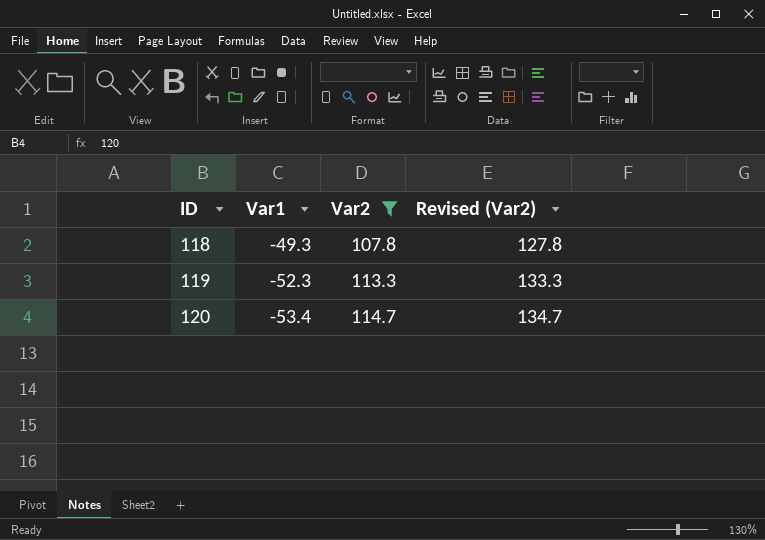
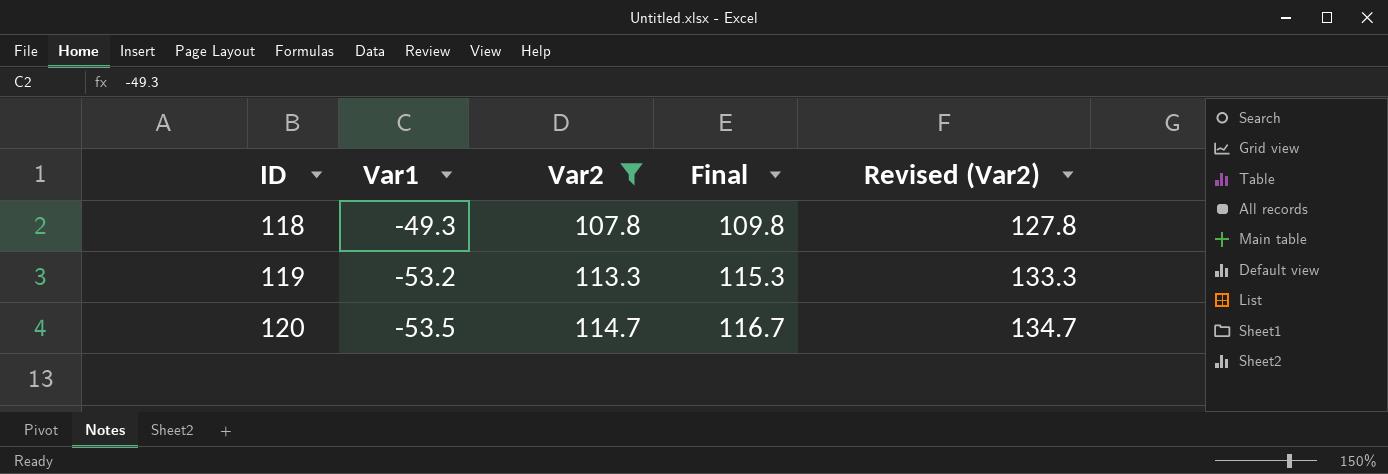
column Final | formula: none -> [Var2] + 2
119 | Var1: -52.3 -> -53.2
120 | Var1: -53.4 -> -53.5

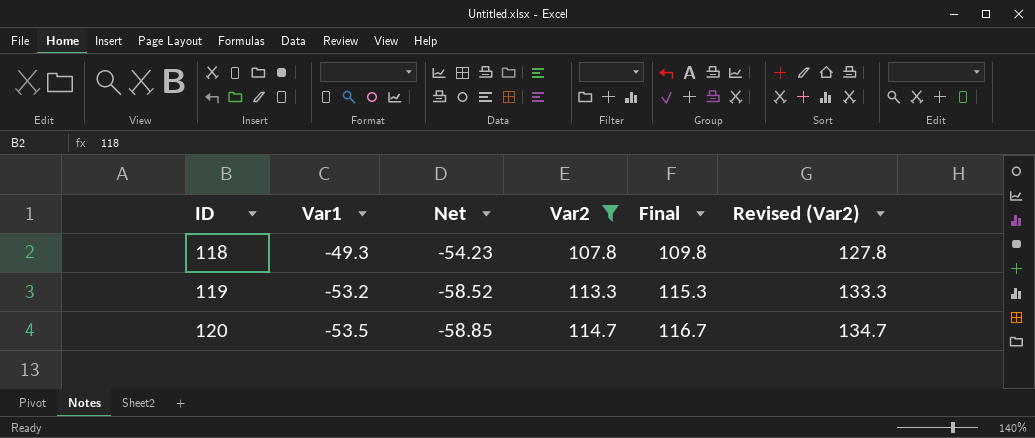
column Net | formula: none -> [Var1] * 1.1

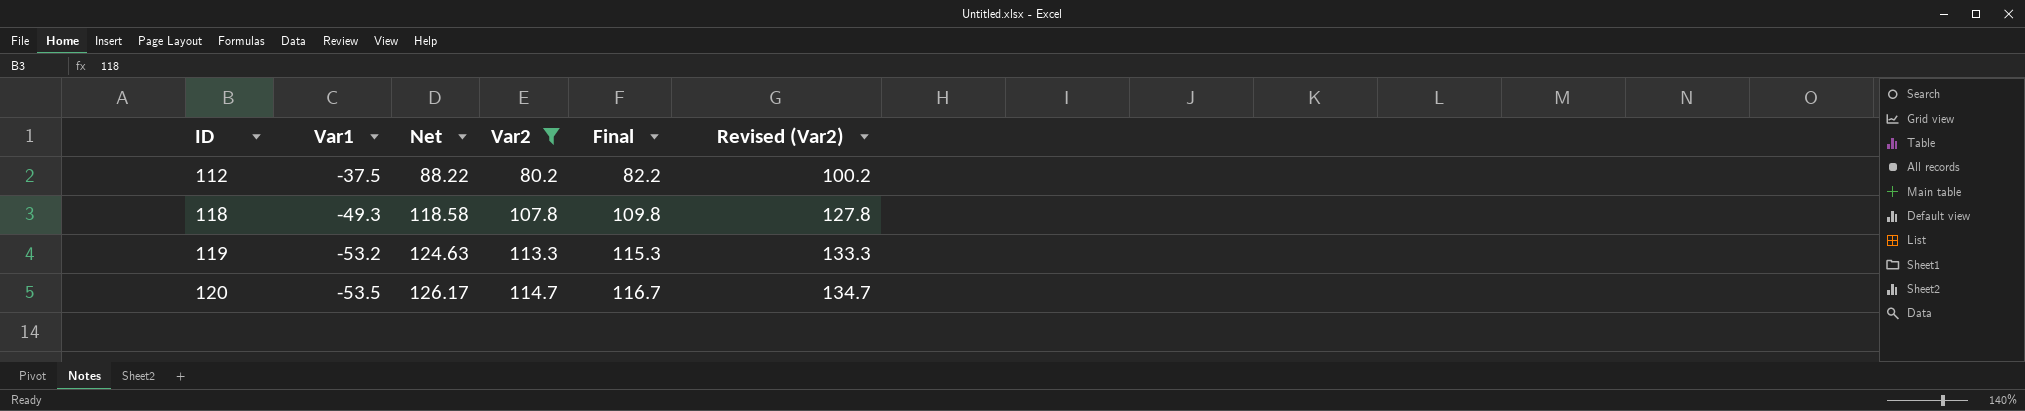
column Net | formula: [Var1] * 1.1 -> [Var2] * 1.1
row 112: none -> -37.5 | 88.22 | 80.2 | 82.2 | 100.2

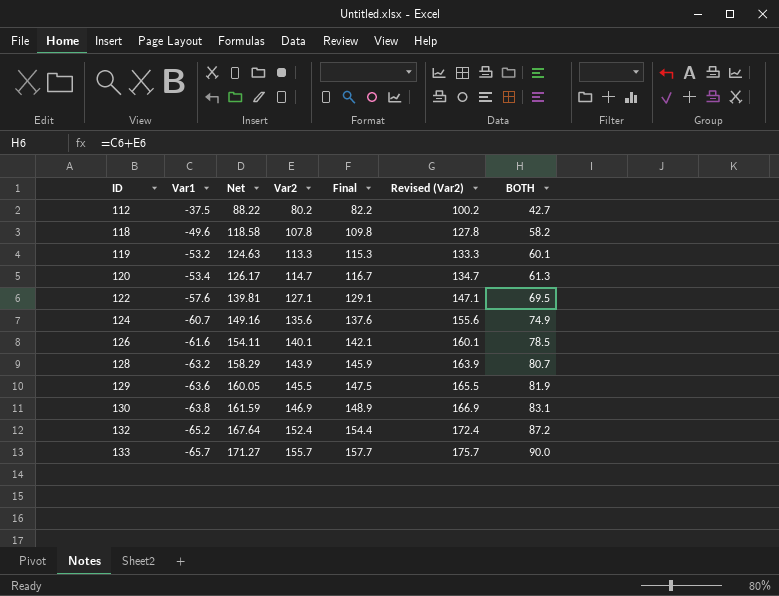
filter: Var2 <= 114.7 -> none
column BOTH | formula: none -> [Var1] + [Var2]
118 | Var1: -49.3 -> -49.6
120 | Var1: -53.5 -> -53.4

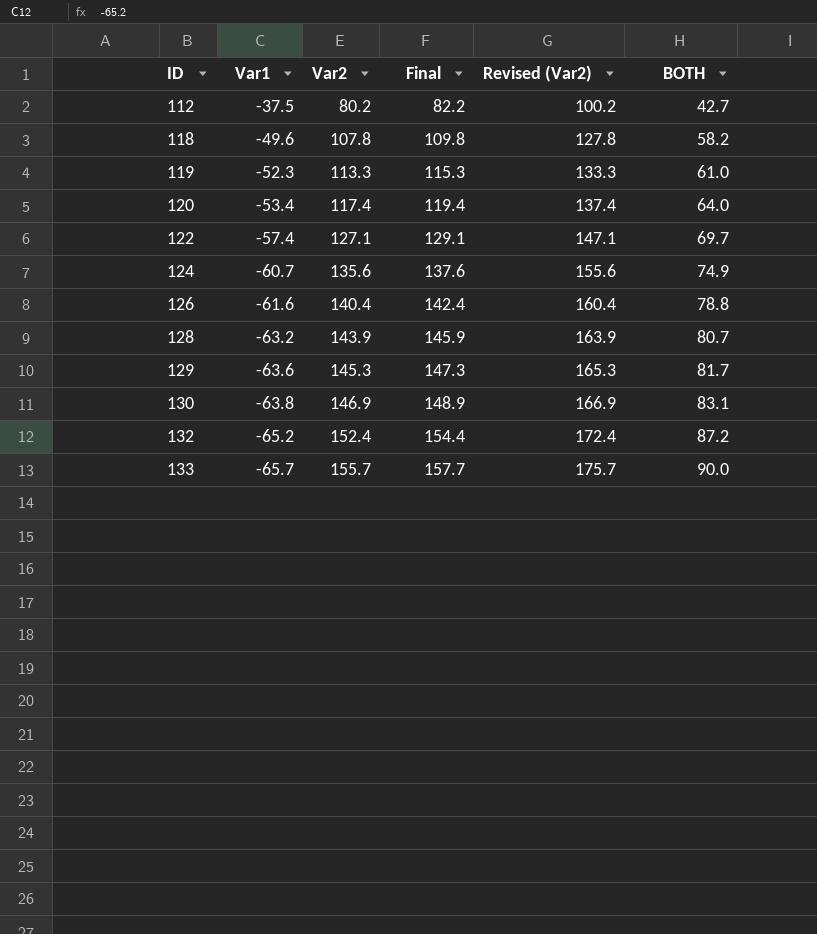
column Net | formula: [Var2] * 1.1 -> none
119 | Var1: -53.2 -> -52.3
119 | BOTH: 60.1 -> 61.0
120 | Var2: 114.7 -> 117.4
120 | Final: 116.7 -> 119.4
120 | Revised (Var2): 134.7 -> 137.4
120 | BOTH: 61.3 -> 64.0
122 | Var1: -57.6 -> -57.4
122 | BOTH: 69.5 -> 69.7
126 | Var2: 140.1 -> 140.4
126 | Final: 142.1 -> 142.4
126 | Revised (Var2): 160.1 -> 160.4
126 | BOTH: 78.5 -> 78.8
129 | Var2: 145.5 -> 145.3
129 | Final: 147.5 -> 147.3
129 | Revised (Var2): 165.5 -> 165.3
129 | BOTH: 81.9 -> 81.7

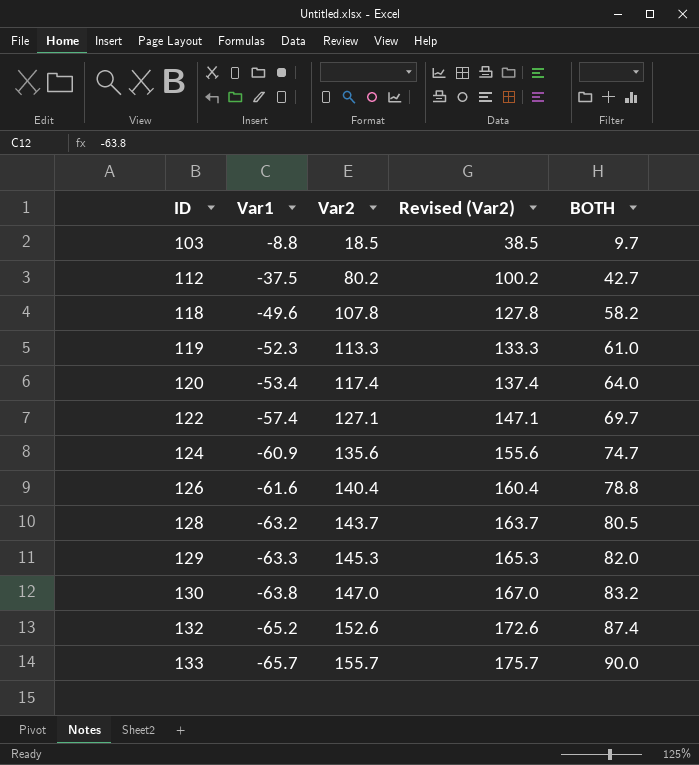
column Final | formula: [Var2] + 2 -> none
row 103: none -> -8.8 | 18.5 | 38.5 | 9.7
124 | Var1: -60.7 -> -60.9
124 | BOTH: 74.9 -> 74.7
128 | Var2: 143.9 -> 143.7
128 | Revised (Var2): 163.9 -> 163.7
128 | BOTH: 80.7 -> 80.5
129 | Var1: -63.6 -> -63.3
129 | BOTH: 81.7 -> 82.0
130 | Var2: 146.9 -> 147.0
130 | Revised (Var2): 166.9 -> 167.0
130 | BOTH: 83.1 -> 83.2
132 | Var2: 152.4 -> 152.6
132 | Revised (Var2): 172.4 -> 172.6
132 | BOTH: 87.2 -> 87.4

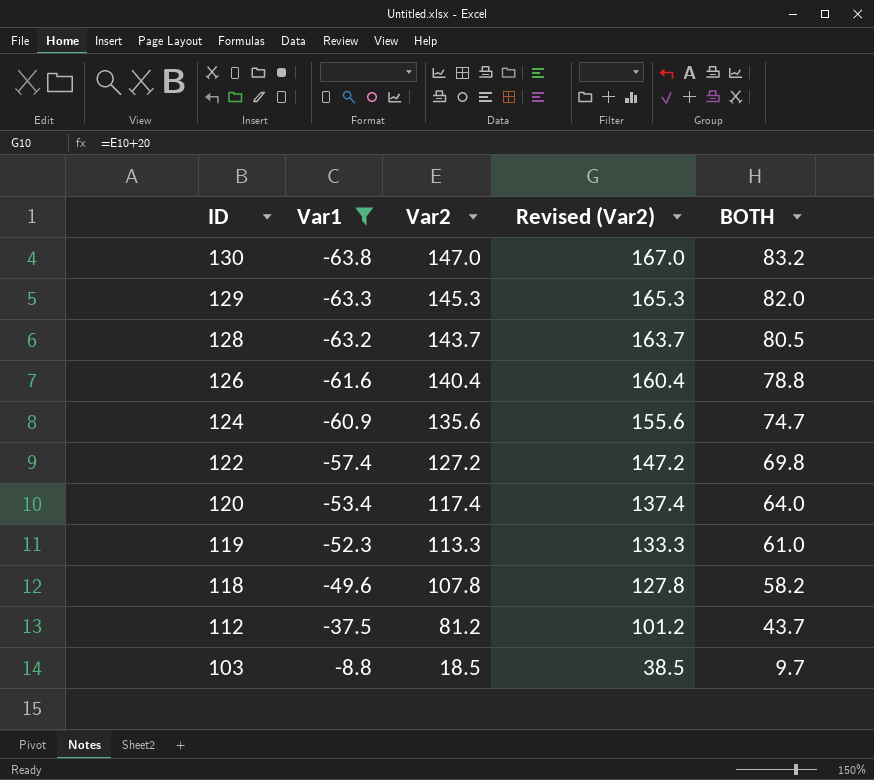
filter: none -> Var1 >= -63.8
row order: ID ascending -> ID descending
122 | Var2: 127.1 -> 127.2
122 | Revised (Var2): 147.1 -> 147.2
122 | BOTH: 69.7 -> 69.8
112 | Var2: 80.2 -> 81.2
112 | Revised (Var2): 100.2 -> 101.2
112 | BOTH: 42.7 -> 43.7

